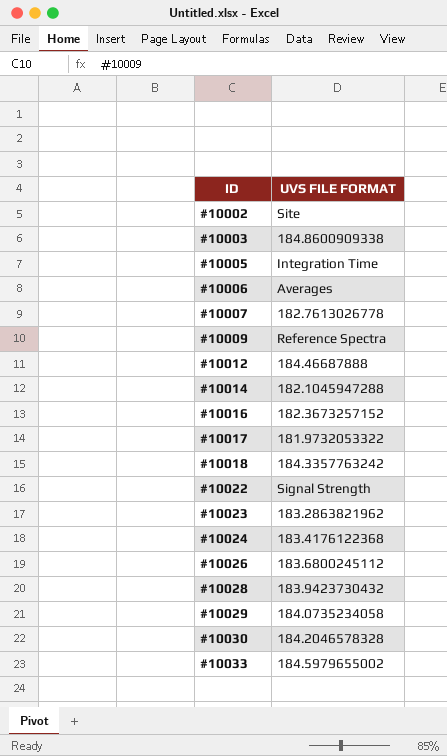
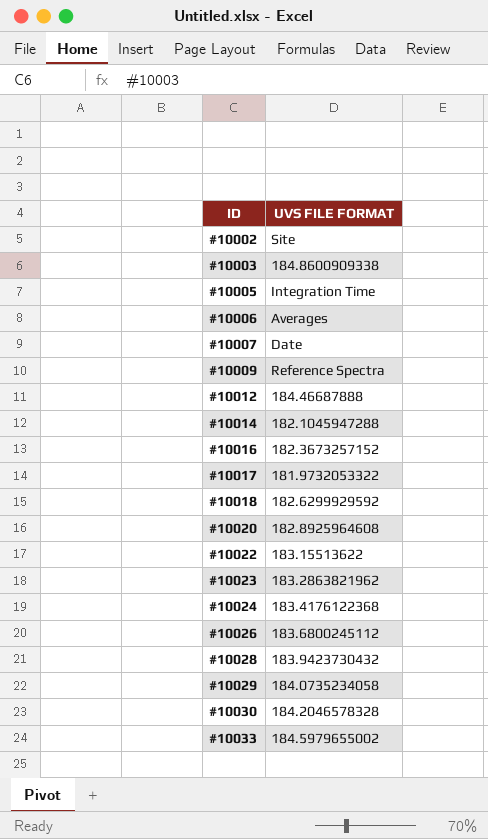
#10007 | UVS FILE FORMAT: 182.7613026778 -> Date
#10018 | UVS FILE FORMAT: 184.3357763242 -> 182.6299929592
row #10020: none -> 182.8925964608
#10022 | UVS FILE FORMAT: Signal Strength -> 183.15513622

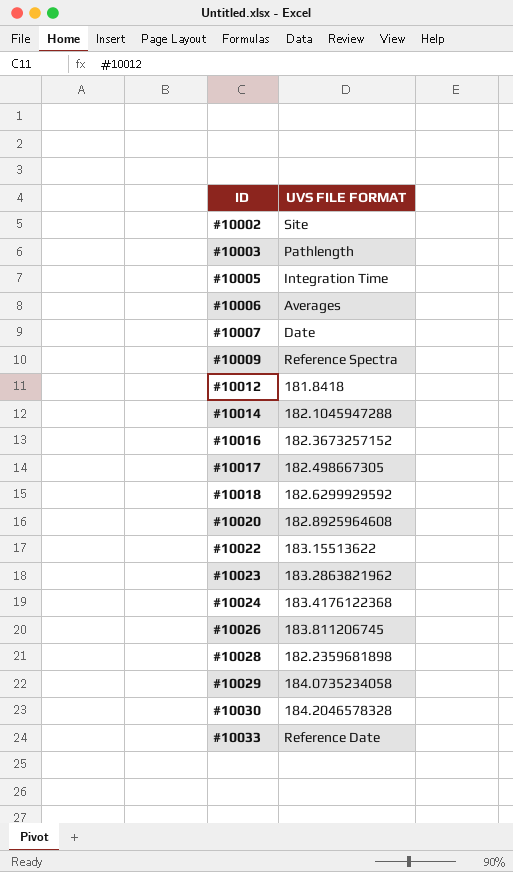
#10003 | UVS FILE FORMAT: 184.8600909338 -> Pathlength
#10012 | UVS FILE FORMAT: 184.46687888 -> 181.8418
#10017 | UVS FILE FORMAT: 181.9732053322 -> 182.498667305
#10026 | UVS FILE FORMAT: 183.6800245112 -> 183.811206745
#10028 | UVS FILE FORMAT: 183.9423730432 -> 182.2359681898
#10033 | UVS FILE FORMAT: 184.5979655002 -> Reference Date

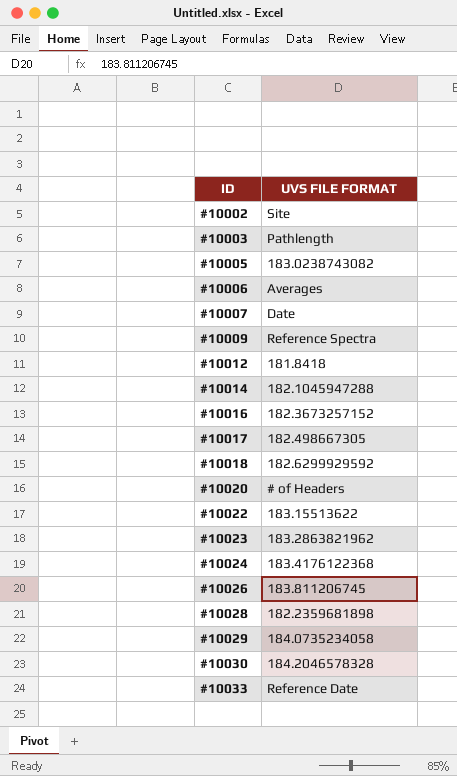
#10005 | UVS FILE FORMAT: Integration Time -> 183.0238743082
#10020 | UVS FILE FORMAT: 182.8925964608 -> # of Headers

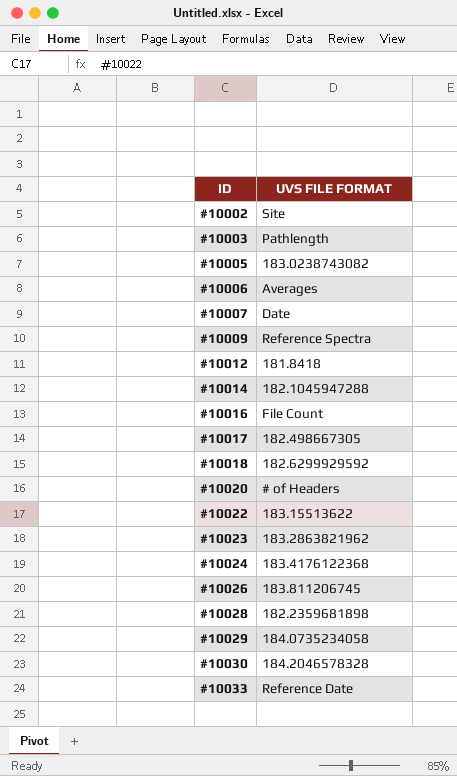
#10016 | UVS FILE FORMAT: 182.3673257152 -> File Count

